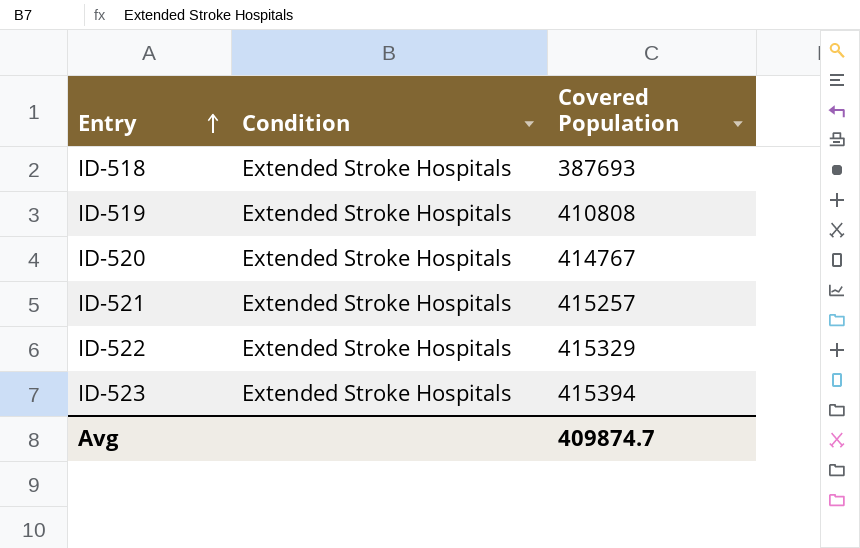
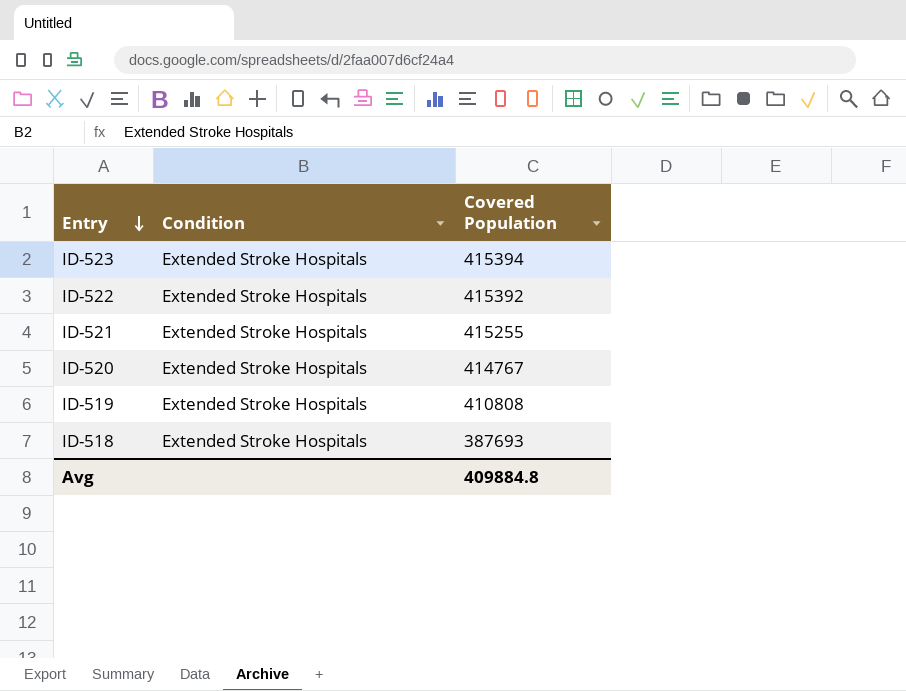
row order: Entry ascending -> Entry descending
ID-522 | Covered Population: 415329 -> 415392
ID-521 | Covered Population: 415257 -> 415255
Avg | Covered Population: 409874.7 -> 409884.8

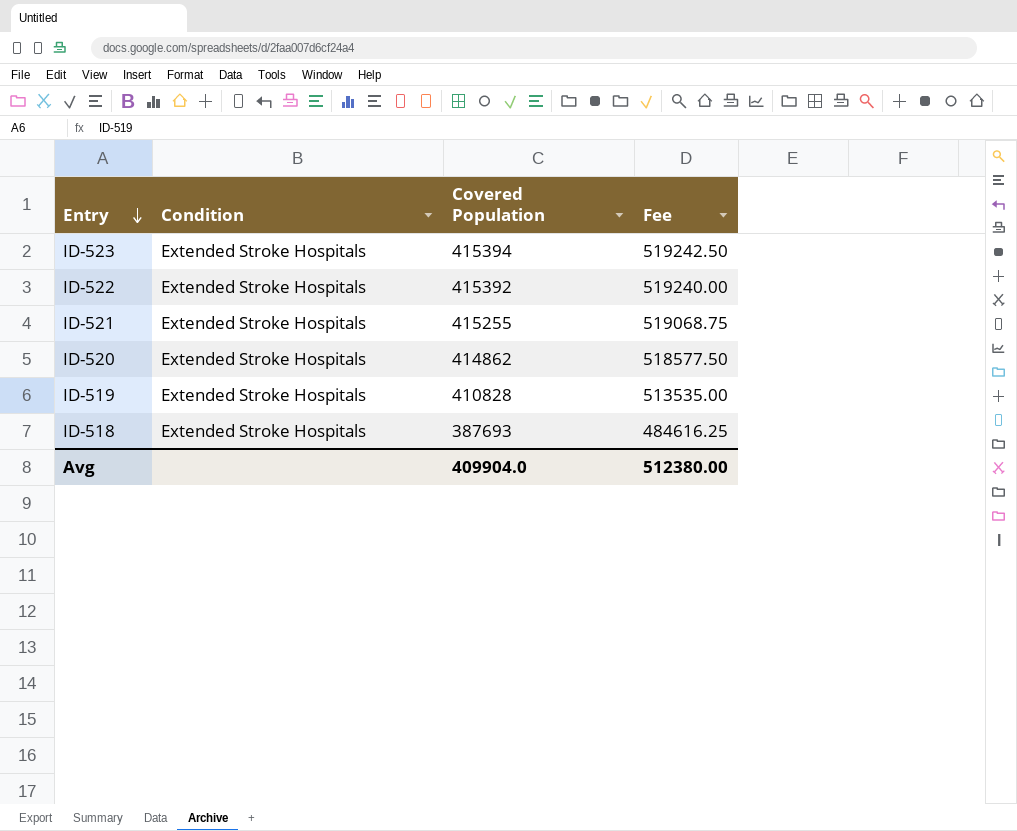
column Fee | formula: none -> [Covered Population] * 1.25
ID-520 | Covered Population: 414767 -> 414862
ID-519 | Covered Population: 410808 -> 410828
Avg | Covered Population: 409884.8 -> 409904.0

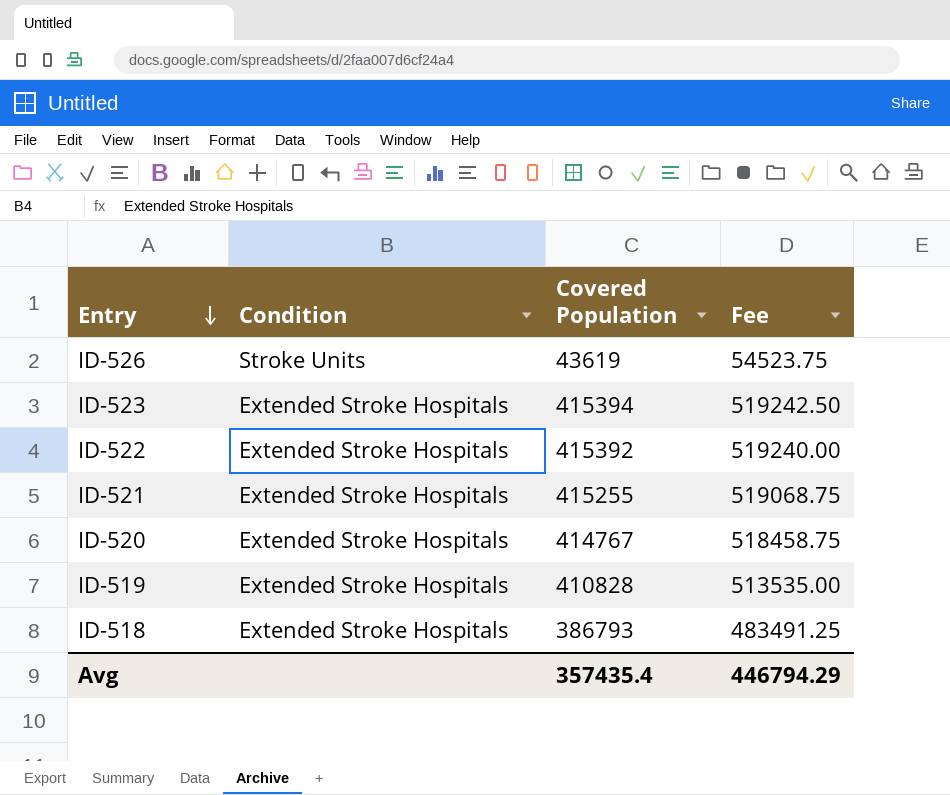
row ID-526: none -> Stroke Units | 43619 | 54523.75
ID-520 | Covered Population: 414862 -> 414767
ID-520 | Fee: 518577.50 -> 518458.75
ID-518 | Covered Population: 387693 -> 386793
ID-518 | Fee: 484616.25 -> 483491.25
Avg | Covered Population: 409904.0 -> 357435.4
Avg | Fee: 512380.00 -> 446794.29

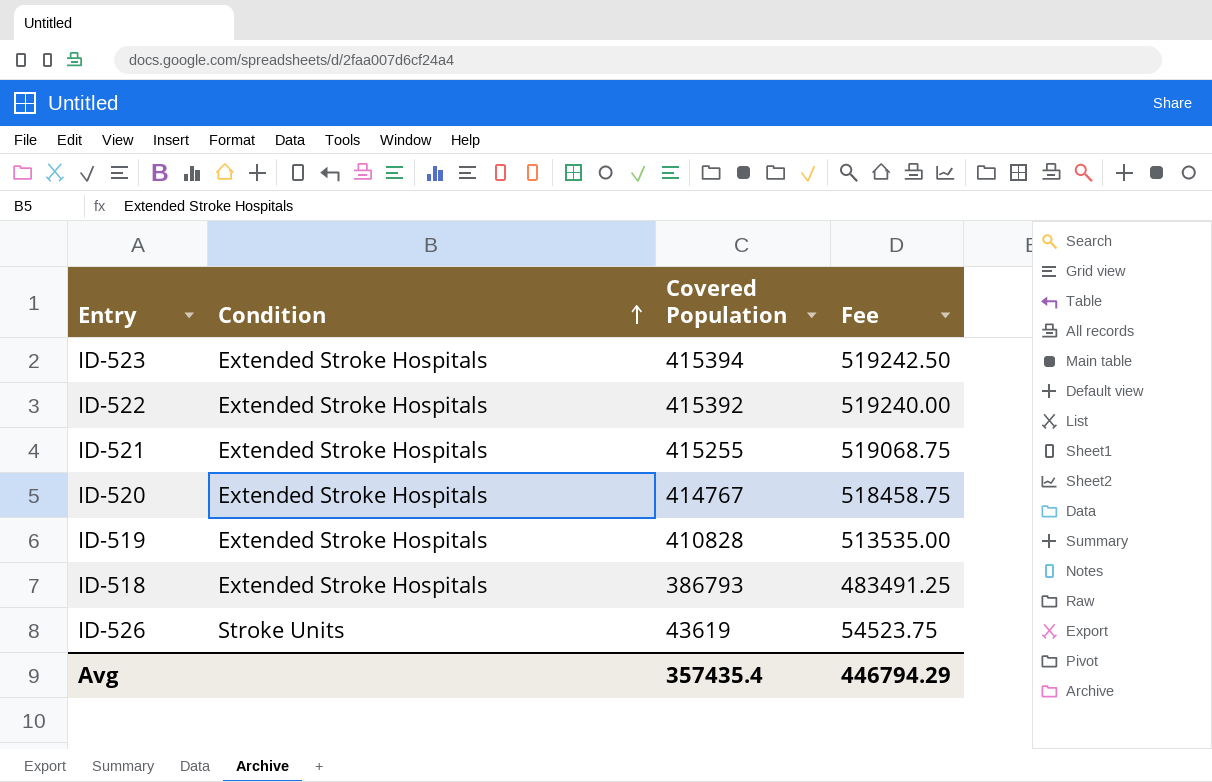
row order: Entry descending -> Condition ascending

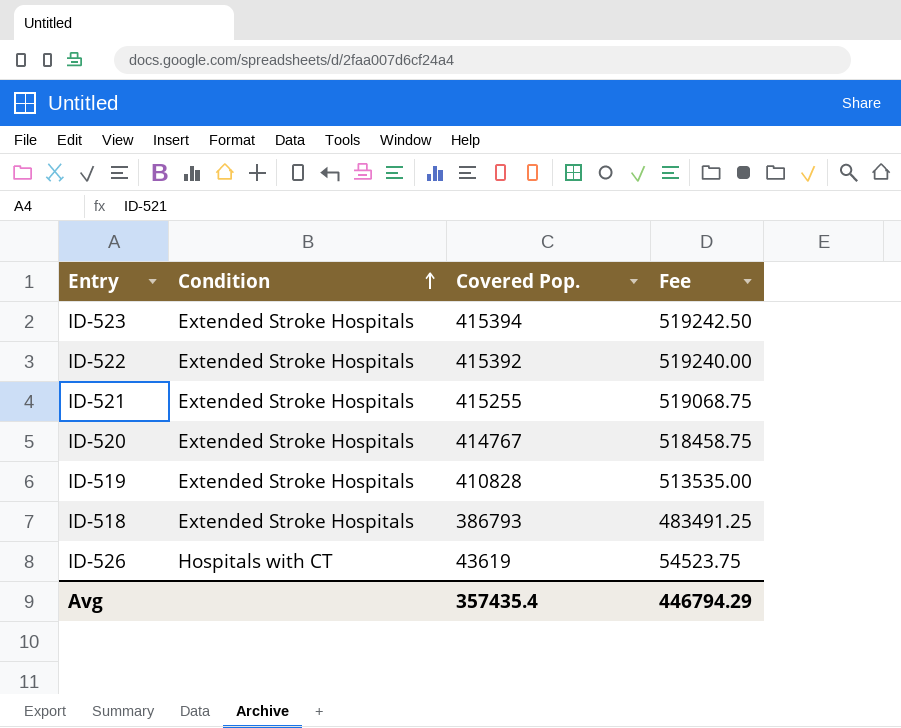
column name: Covered Population -> Covered Pop.
ID-526 | Condition: Stroke Units -> Hospitals with CT

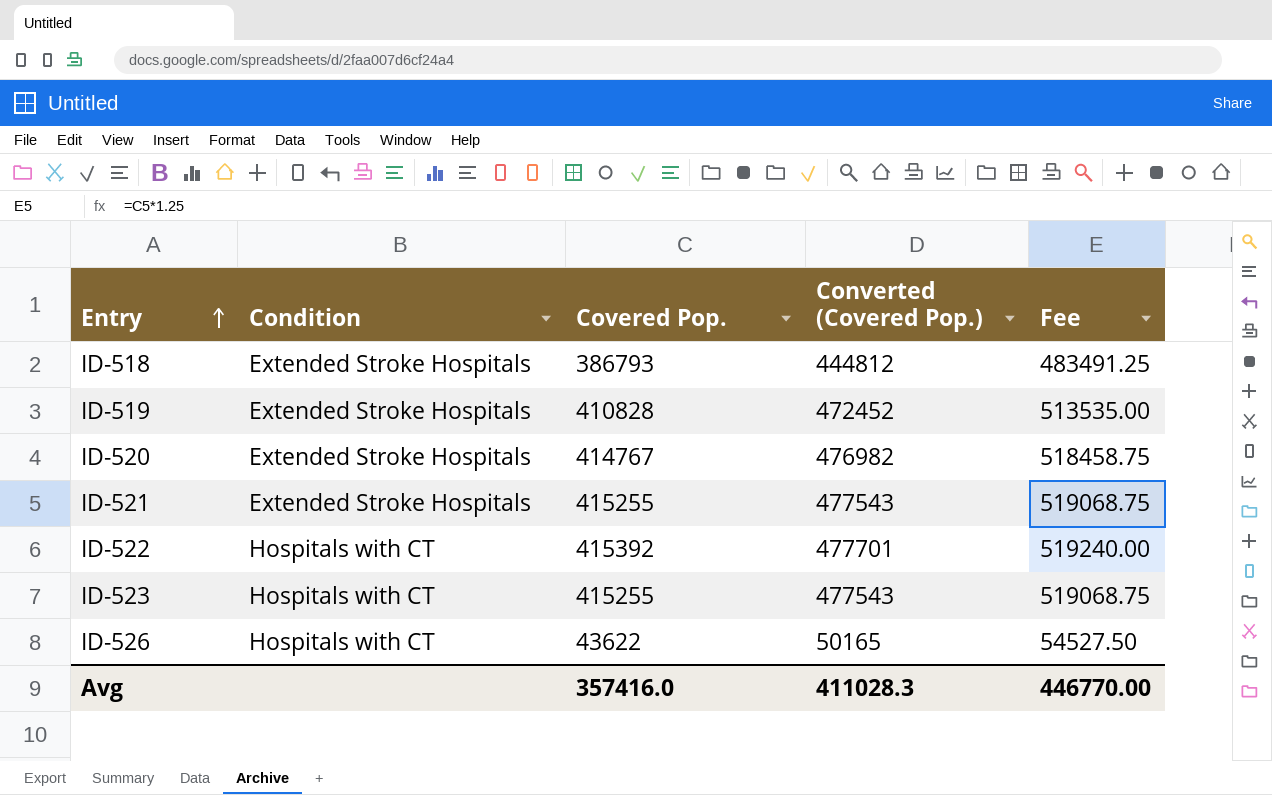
row order: Condition ascending -> Entry ascending
column Converted (Covered Pop.) | formula: none -> [Covered Pop.] * 1.15
ID-522 | Condition: Extended Stroke Hospitals -> Hospitals with CT
ID-523 | Condition: Extended Stroke Hospitals -> Hospitals with CT
ID-523 | Covered Pop.: 415394 -> 415255
ID-523 | Fee: 519242.50 -> 519068.75
ID-526 | Covered Pop.: 43619 -> 43622
ID-526 | Fee: 54523.75 -> 54527.50
Avg | Covered Pop.: 357435.4 -> 357416.0
Avg | Fee: 446794.29 -> 446770.00

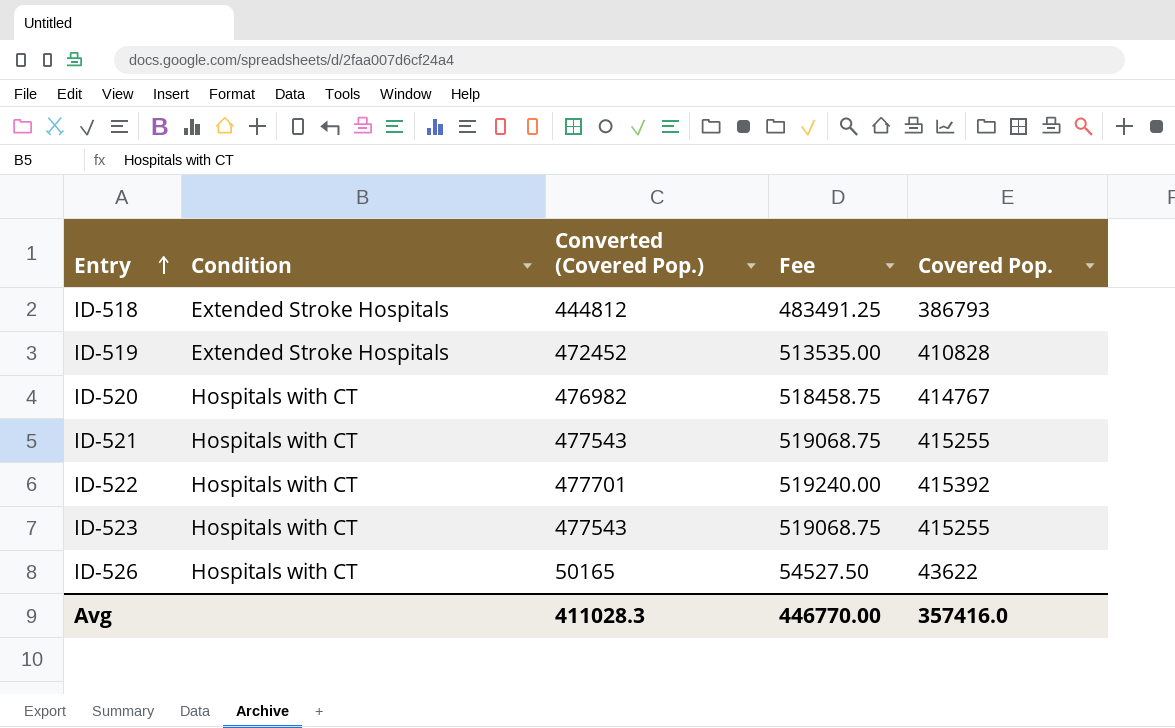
column Covered Pop. | position: 3 -> 5
ID-520 | Condition: Extended Stroke Hospitals -> Hospitals with CT
ID-521 | Condition: Extended Stroke Hospitals -> Hospitals with CT

